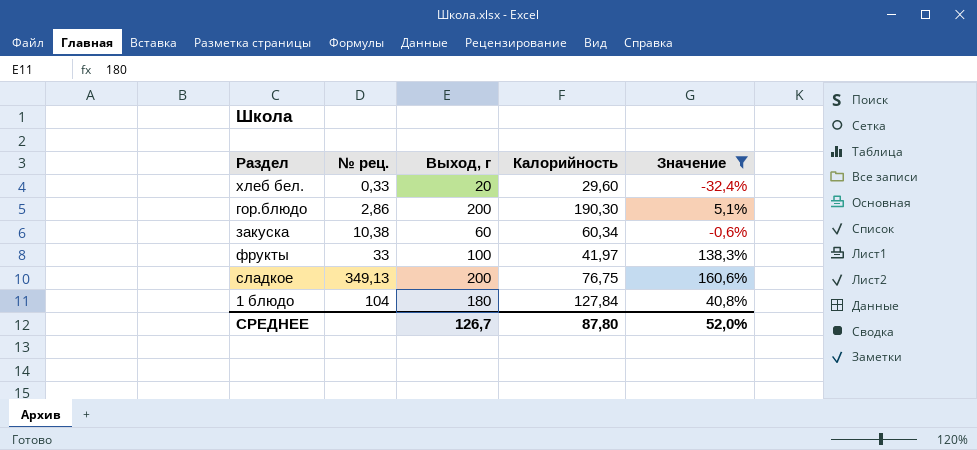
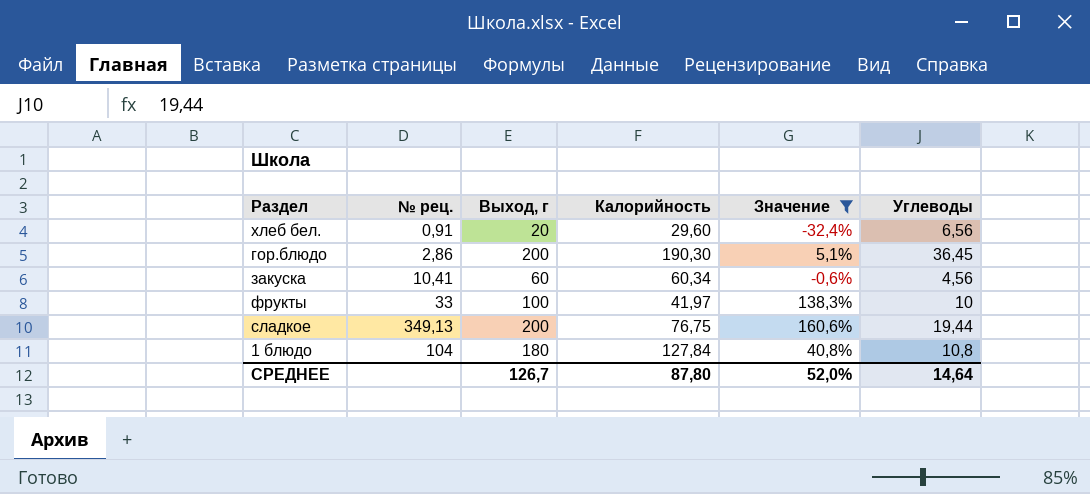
column Углеводы | position: none -> 6
хлеб бел. | № рец.: 0,33 -> 0,91
закуска | № рец.: 10,38 -> 10,41

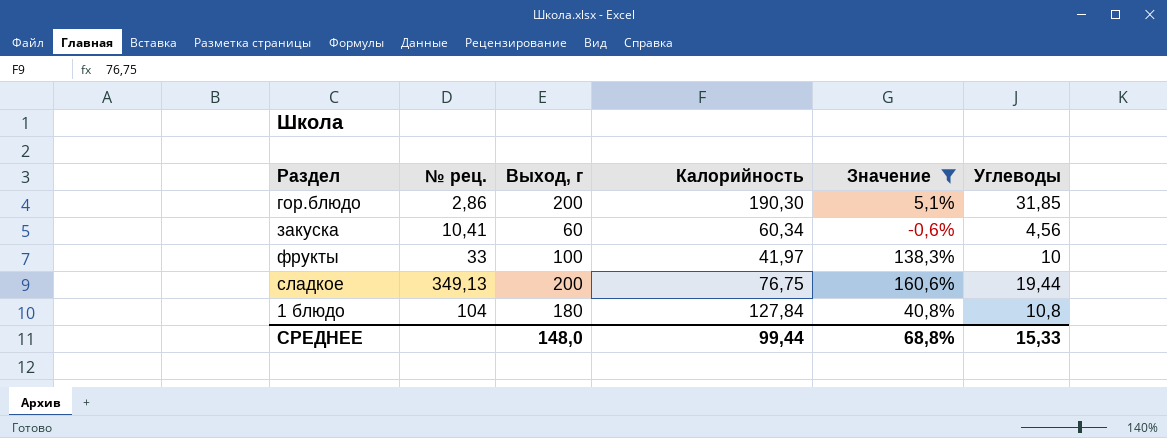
row хлеб бел.: 0,91 | 20 | 29,60 | -32,4% | 6,56 -> none
гор.блюдо | Углеводы: 36,45 -> 31,85
СРЕДНЕЕ | Выход, г: 126,7 -> 148,0
СРЕДНЕЕ | Калорийность: 87,80 -> 99,44
СРЕДНЕЕ | Значение: 52,0% -> 68,8%
СРЕДНЕЕ | Углеводы: 14,64 -> 15,33

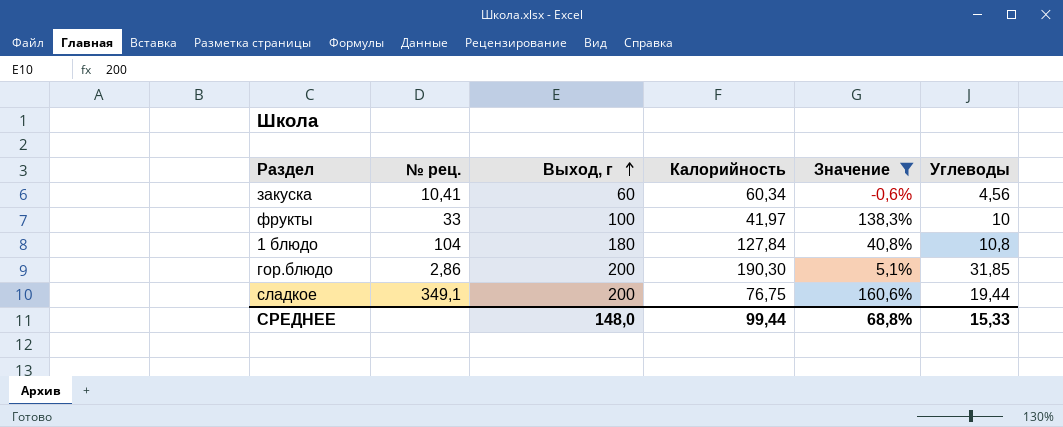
row order: none -> Выход, г ascending
сладкое | № рец.: 349,13 -> 349,1

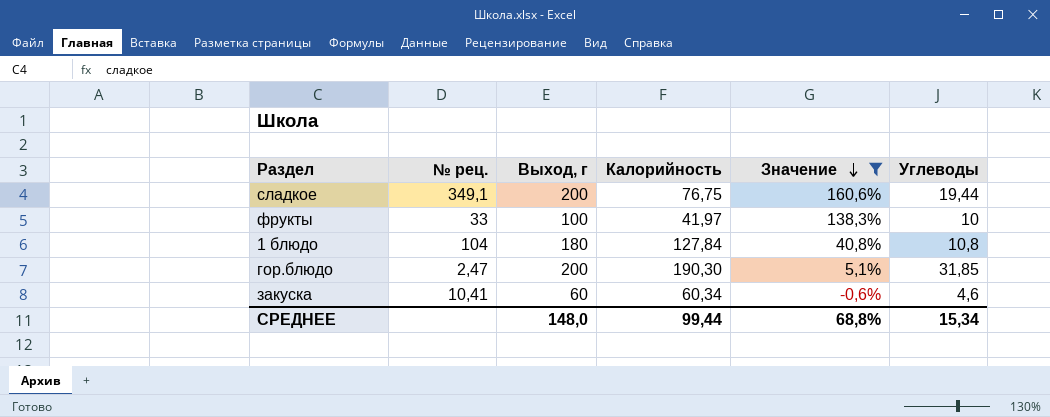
row order: Выход, г ascending -> Значение descending
гор.блюдо | № рец.: 2,86 -> 2,47
закуска | Углеводы: 4,56 -> 4,6
СРЕДНЕЕ | Углеводы: 15,33 -> 15,34

